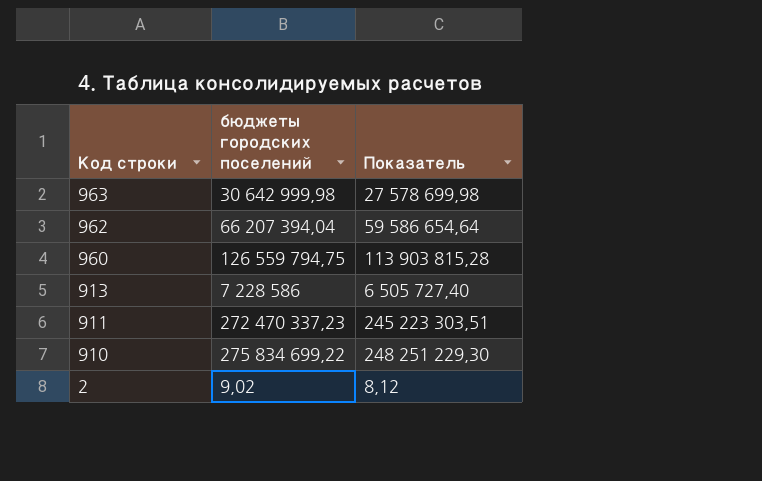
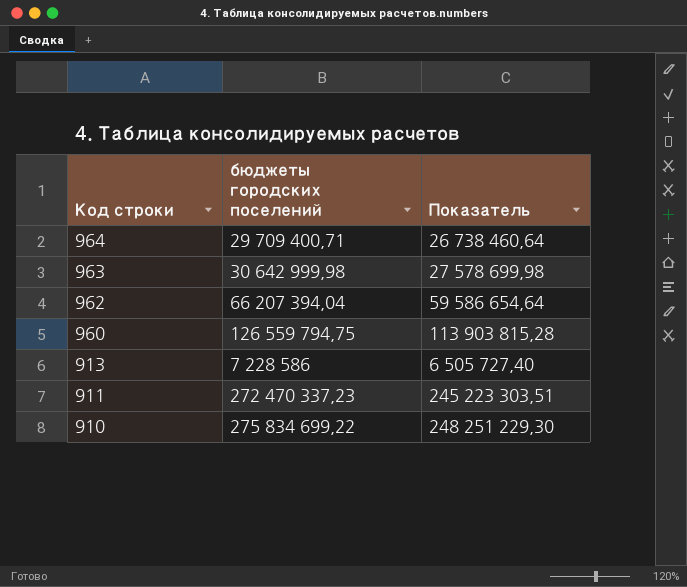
row 2: 9,02 | 8,12 -> none
row 964: none -> 29 709 400,71 | 26 738 460,64

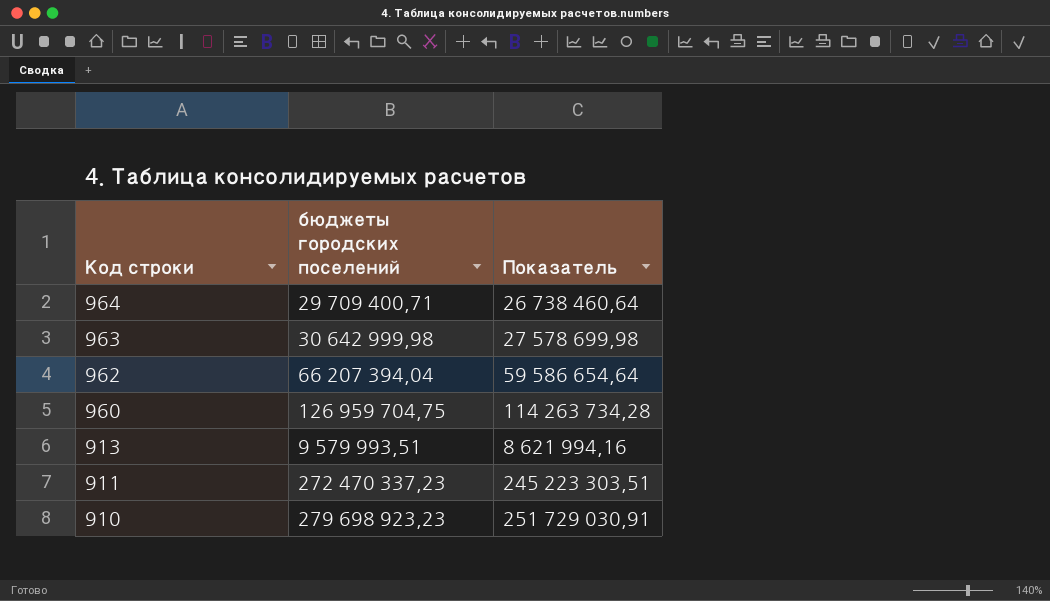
960 | бюджеты городских поселений: 126 559 794,75 -> 126 959 704,75
960 | Показатель: 113 903 815,28 -> 114 263 734,28
913 | бюджеты городских поселений: 7 228 586 -> 9 579 993,51
913 | Показатель: 6 505 727,40 -> 8 621 994,16
910 | бюджеты городских поселений: 275 834 699,22 -> 279 698 923,23
910 | Показатель: 248 251 229,30 -> 251 729 030,91

